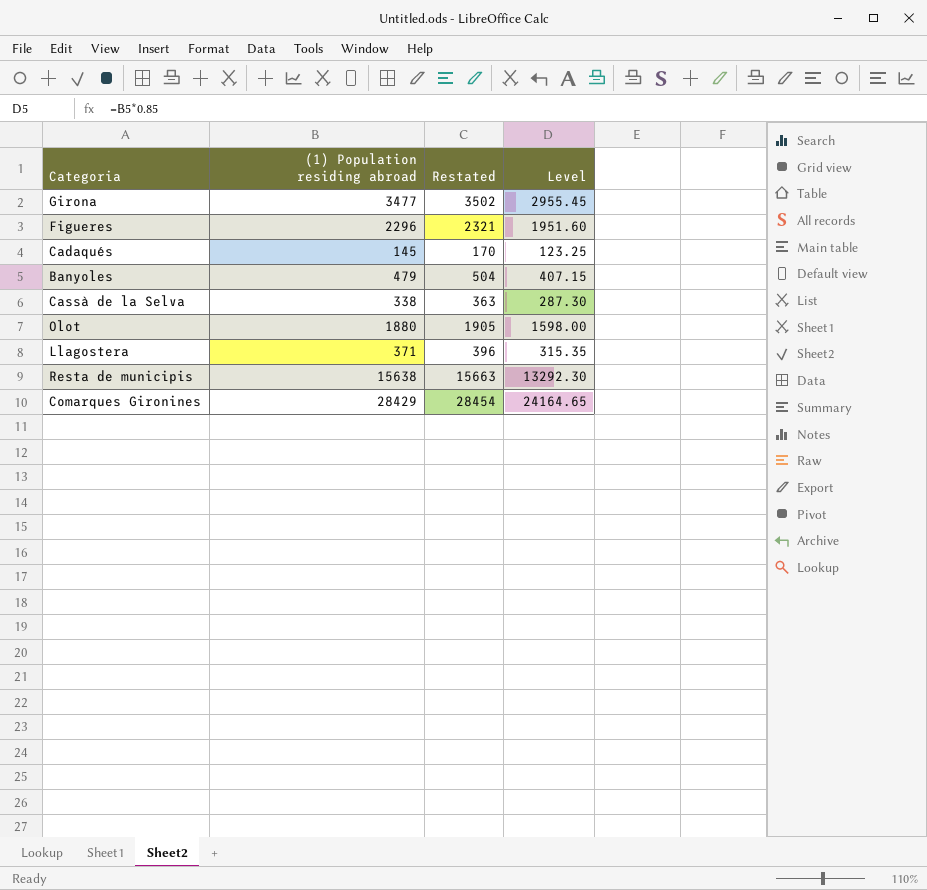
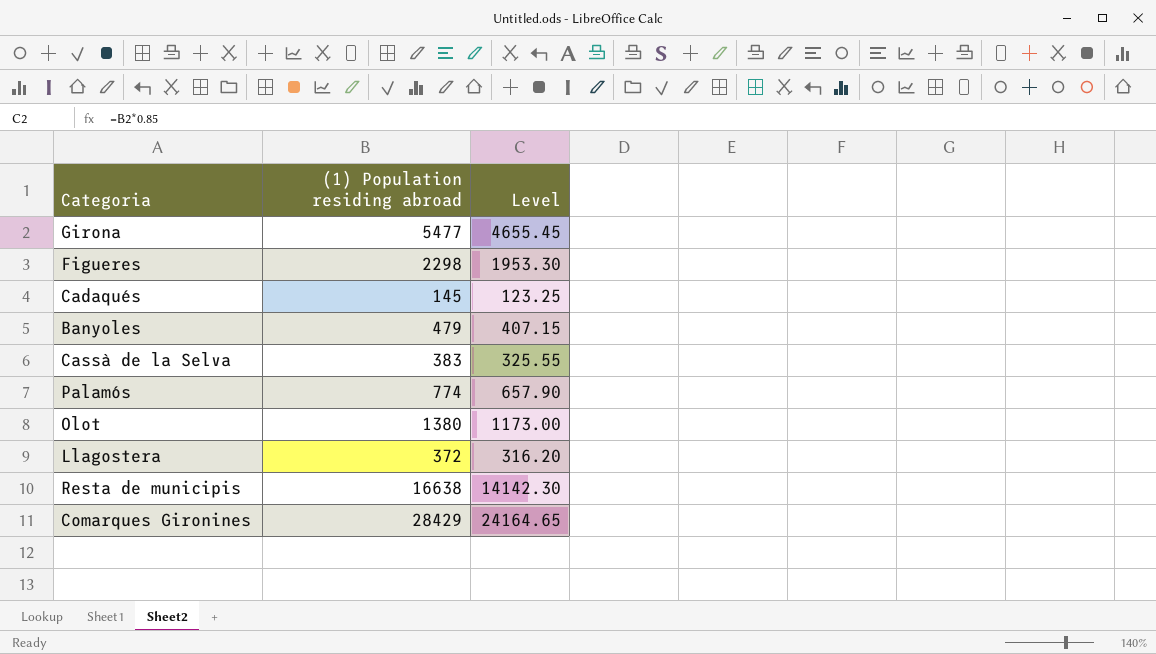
column Restated | formula: [(1) Population residing abroad] + 25 -> none
Girona | (1) Population residing abroad: 3477 -> 5477
Girona | Level: 2955.45 -> 4655.45
Figueres | (1) Population residing abroad: 2296 -> 2298
Figueres | Level: 1951.60 -> 1953.30
Cassà de la Selva | (1) Population residing abroad: 338 -> 383
Cassà de la Selva | Level: 287.30 -> 325.55
row Palamós: none -> 774 | 657.90
Olot | (1) Population residing abroad: 1880 -> 1380
Olot | Level: 1598.00 -> 1173.00
Llagostera | (1) Population residing abroad: 371 -> 372
Llagostera | Level: 315.35 -> 316.20
Resta de municipis | (1) Population residing abroad: 15638 -> 16638
Resta de municipis | Level: 13292.30 -> 14142.30

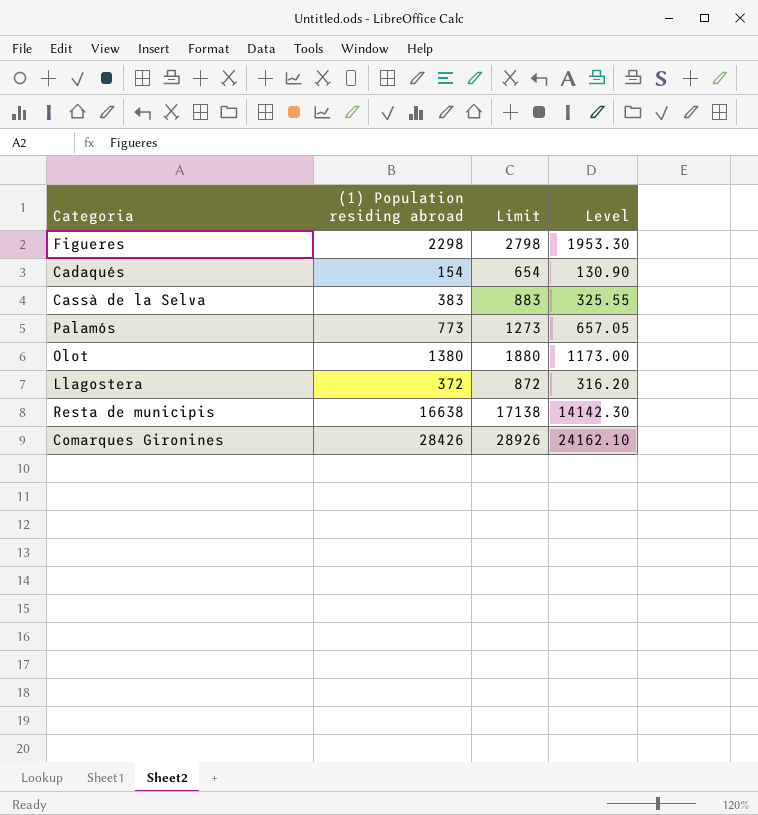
column Limit | formula: none -> [(1) Population residing abroad] + 500
row Girona: 5477 | 4655.45 -> none
row Banyoles: 479 | 407.15 -> none
Cadaqués | (1) Population residing abroad: 145 -> 154
Cadaqués | Level: 123.25 -> 130.90
Palamós | (1) Population residing abroad: 774 -> 773
Palamós | Level: 657.90 -> 657.05
Comarques Gironines | (1) Population residing abroad: 28429 -> 28426
Comarques Gironines | Level: 24164.65 -> 24162.10

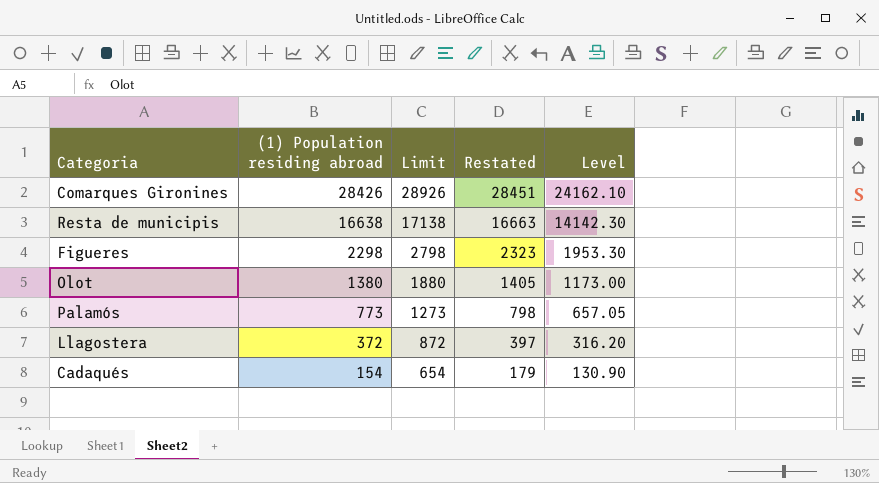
row order: none -> (1) Population residing abroad descending
column Restated | formula: none -> [(1) Population residing abroad] + 25
row Cassà de la Selva: 383 | 883 | 325.55 -> none

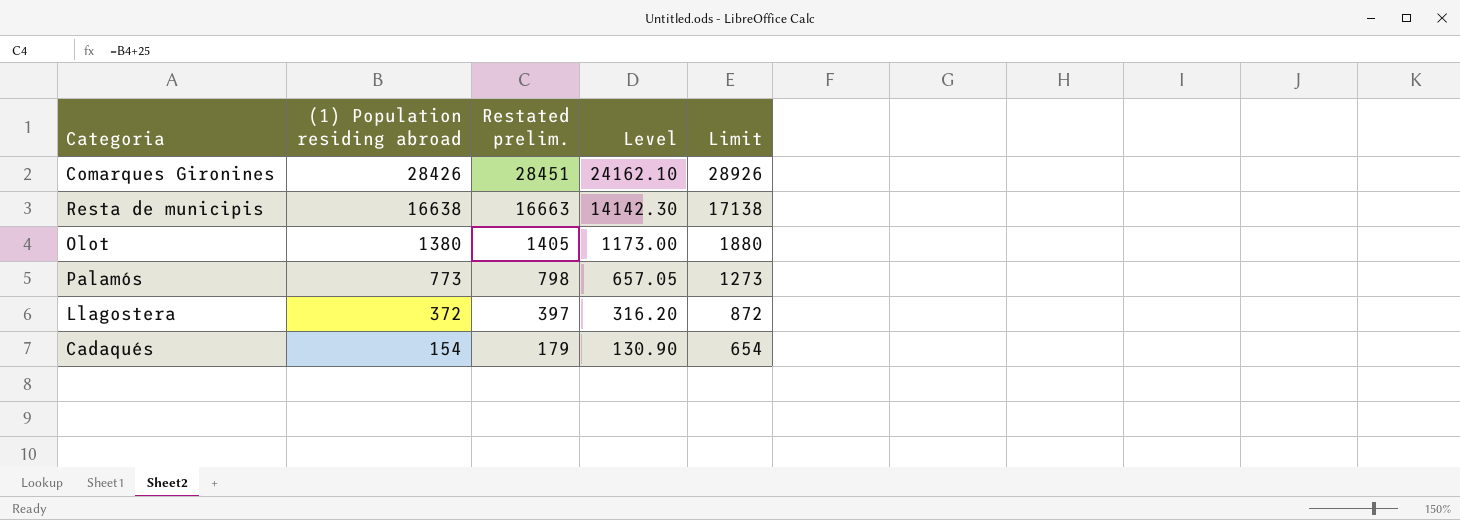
column name: Restated -> Restated prelim.
column Limit | position: 3 -> 5
row Figueres: 2298 | 2798 | 2323 | 1953.30 -> none

